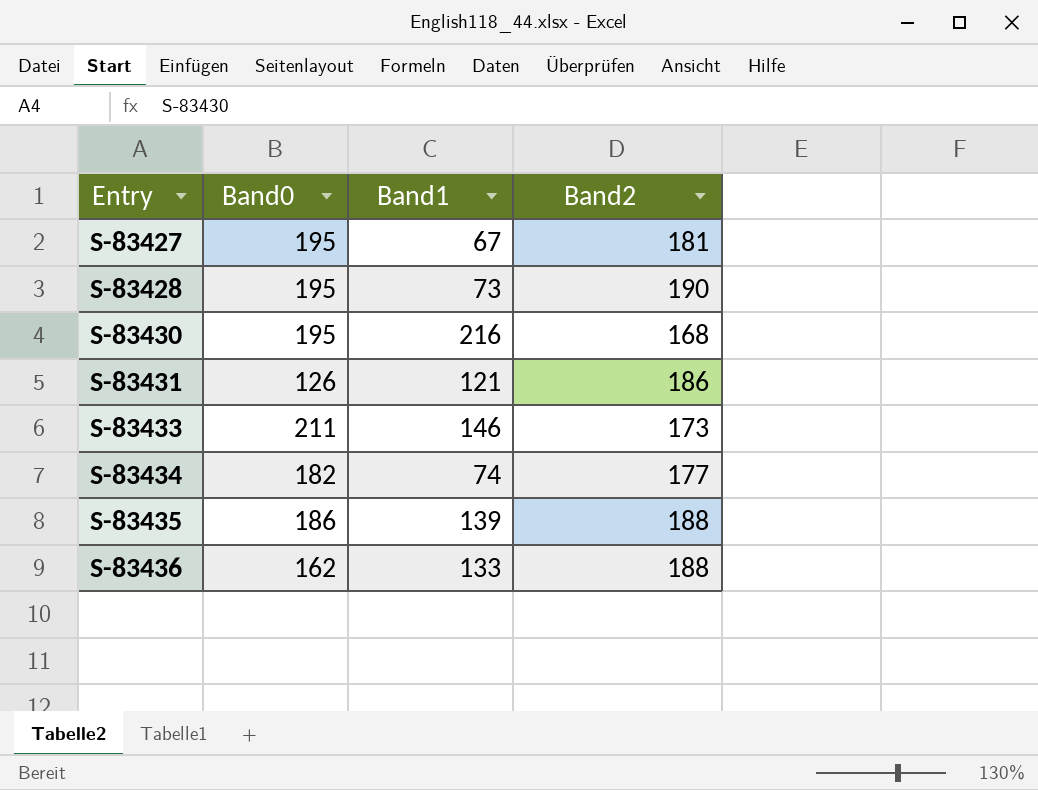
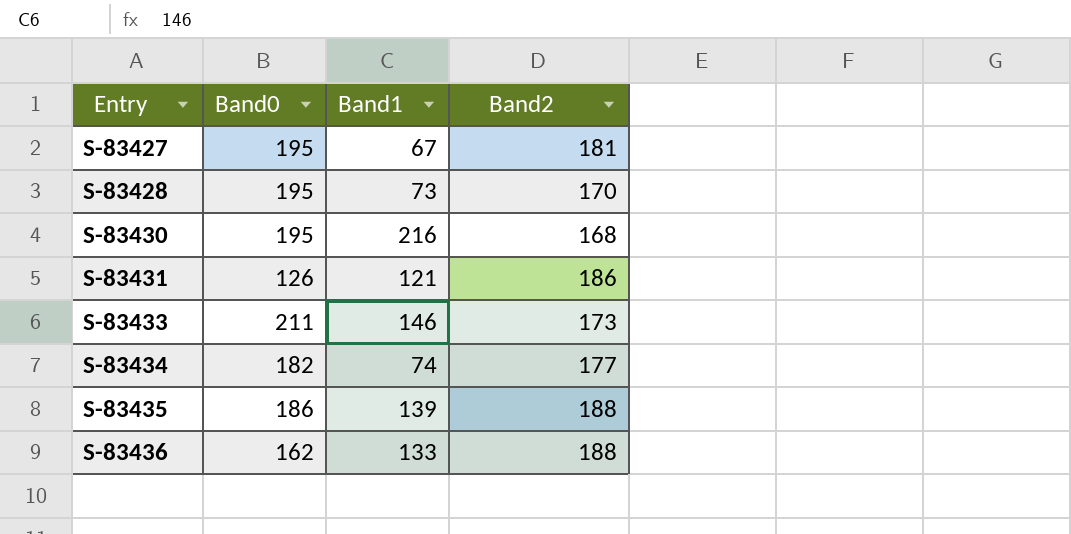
S-83428 | Band2: 190 -> 170

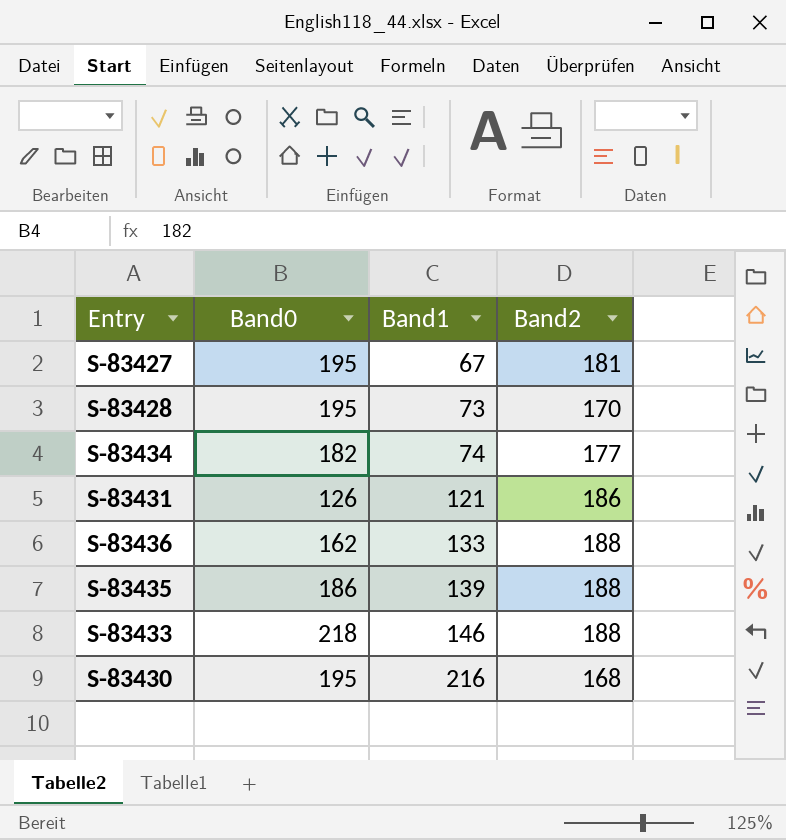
row order: Entry ascending -> Band1 ascending
S-83433 | Band0: 211 -> 218
S-83433 | Band2: 173 -> 188

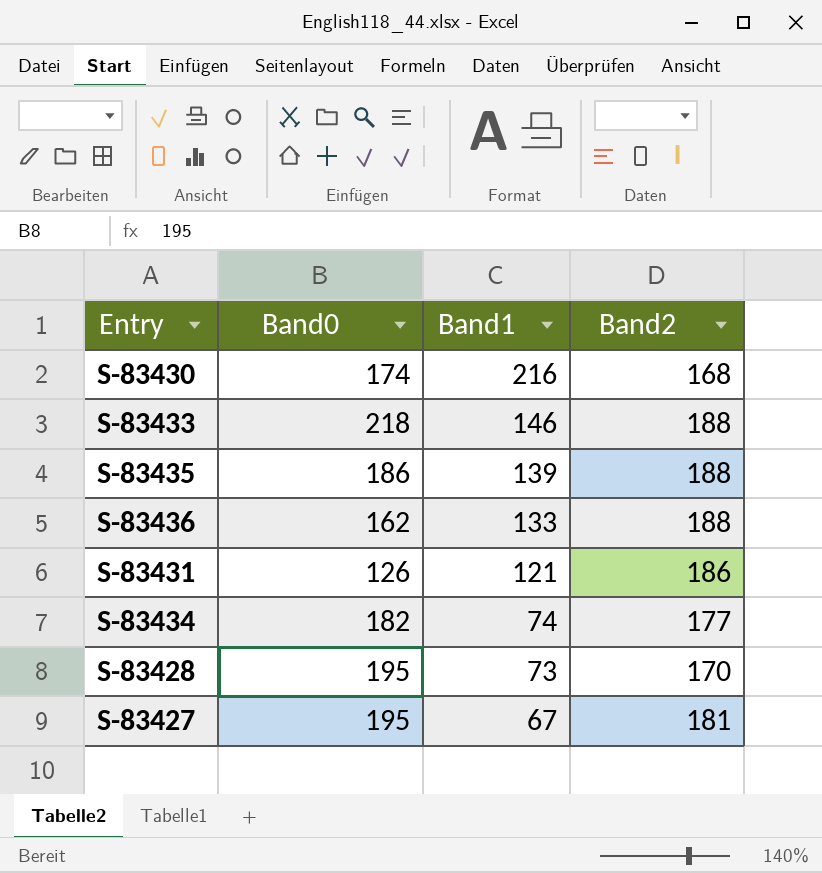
row order: Band1 ascending -> Band1 descending
S-83430 | Band0: 195 -> 174

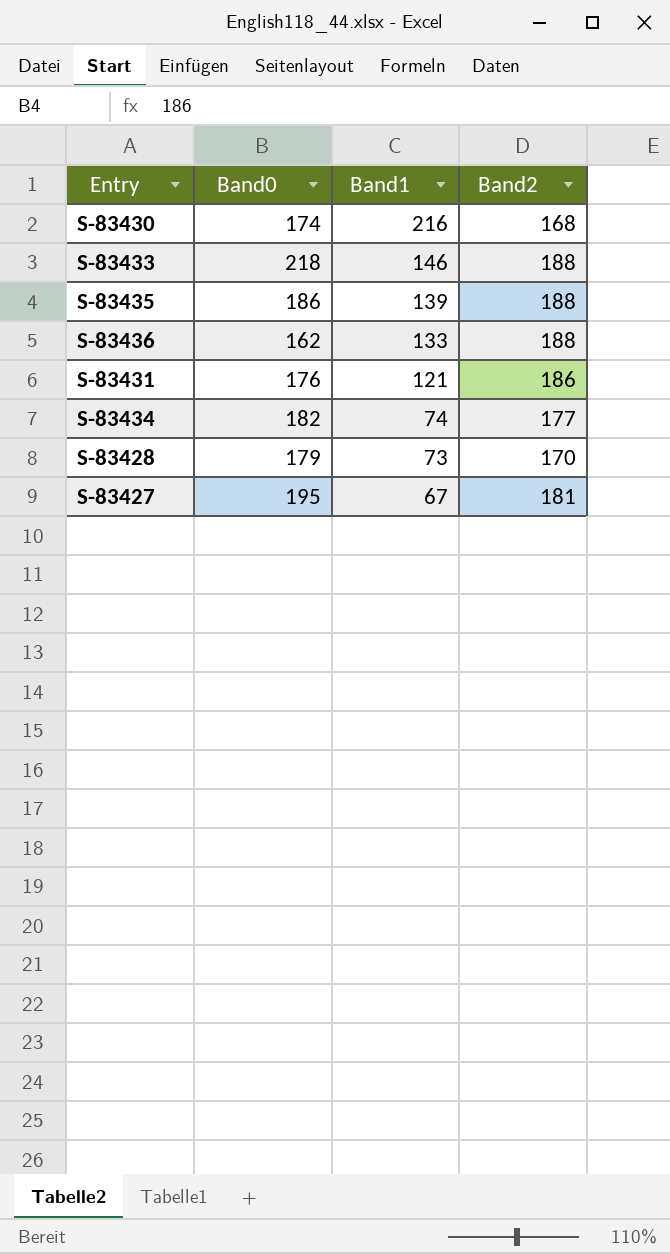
S-83431 | Band0: 126 -> 176
S-83428 | Band0: 195 -> 179

